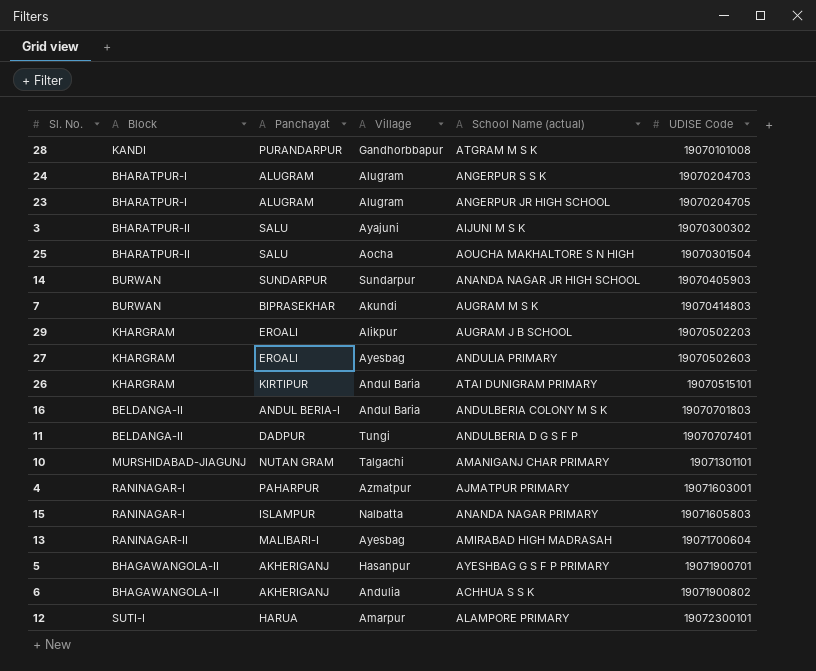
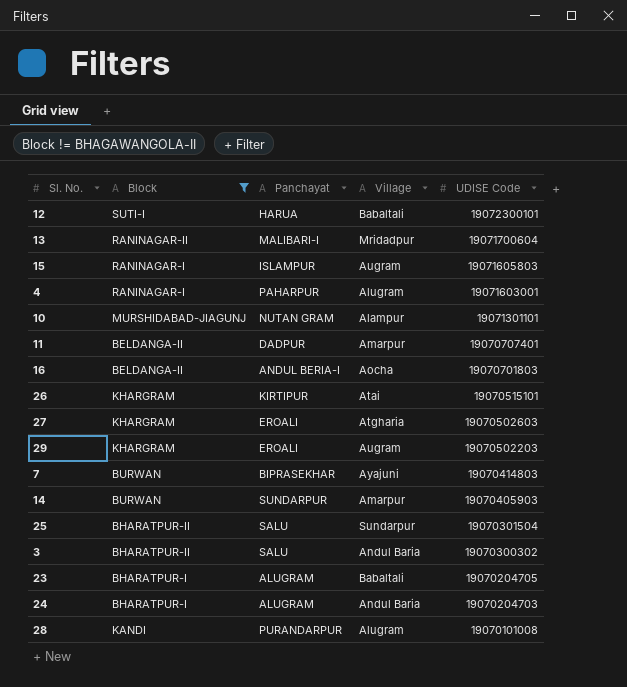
filter: none -> Block != BHAGAWANGOLA-II
row order: UDISE Code ascending -> UDISE Code descending
column School Name (actual) | position: 5 -> none
12 | Village: Amarpur -> Babaltali
13 | Village: Ayesbag -> Mridadpur
15 | Village: Nalbatta -> Augram
4 | Village: Azmatpur -> Alugram
10 | Village: Talgachi -> Alampur
11 | Village: Tungi -> Amarpur
16 | Village: Andul Baria -> Aocha
26 | Village: Andul Baria -> Atai
27 | Village: Ayesbag -> Atgharia
29 | Village: Alikpur -> Augram
7 | Village: Akundi -> Ayajuni
14 | Village: Sundarpur -> Amarpur
25 | Village: Aocha -> Sundarpur
3 | Village: Ayajuni -> Andul Baria
23 | Village: Alugram -> Babaltali
24 | Village: Alugram -> Andul Baria
28 | Village: Gandhorbbapur -> Alugram

